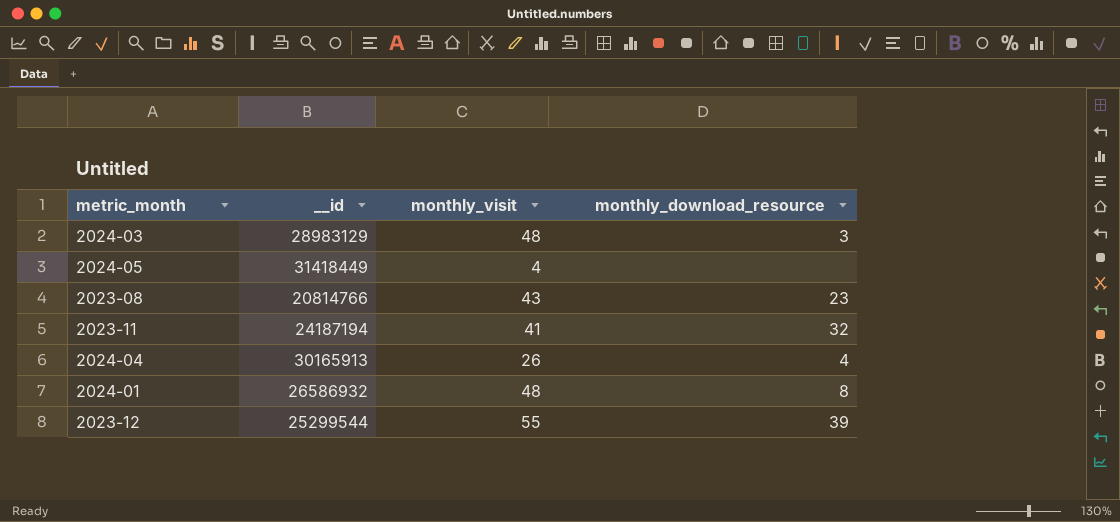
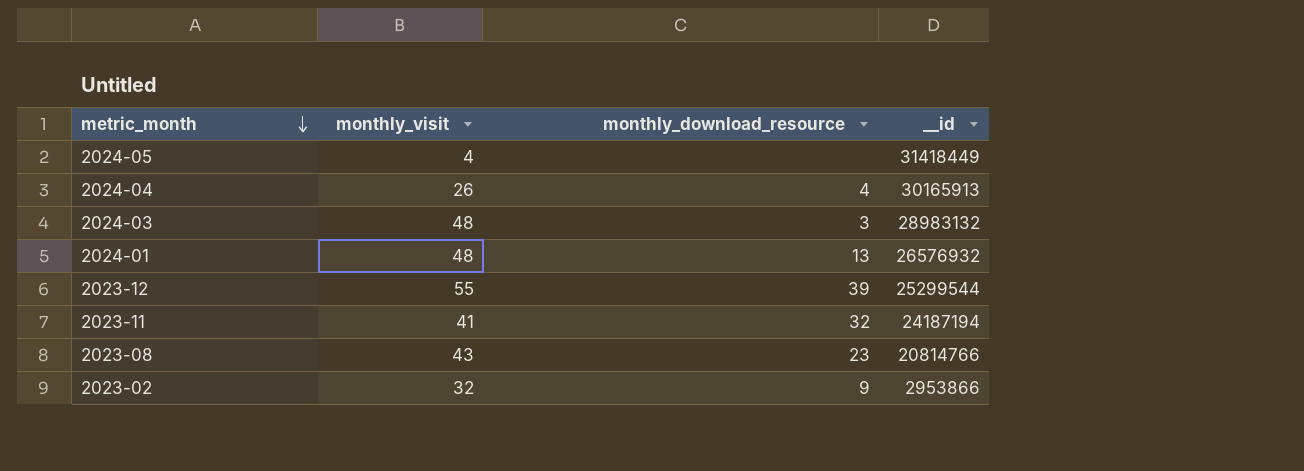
row order: none -> metric_month descending
column __id | position: 2 -> 4
2024-03 | __id: 28983129 -> 28983132
2024-01 | monthly_download_resource: 8 -> 13
2024-01 | __id: 26586932 -> 26576932
row 2023-02: none -> 32 | 9 | 2953866

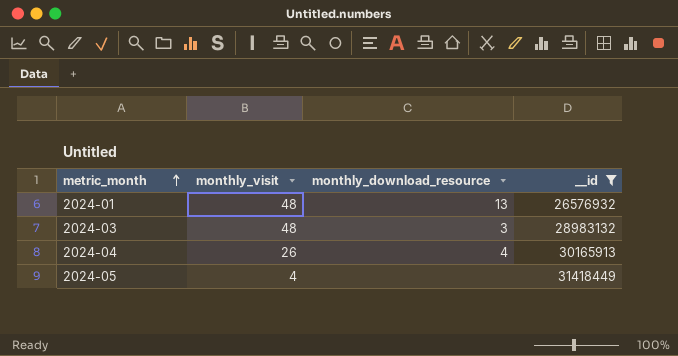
filter: none -> __id >= 26576932
row order: metric_month descending -> metric_month ascending

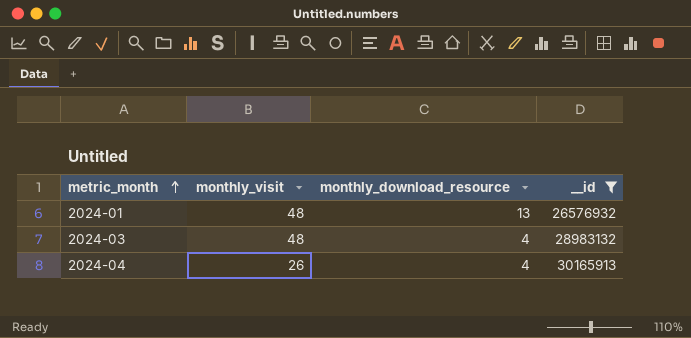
row 2024-05: 4 | none | 31418449 -> none
2024-03 | monthly_download_resource: 3 -> 4

